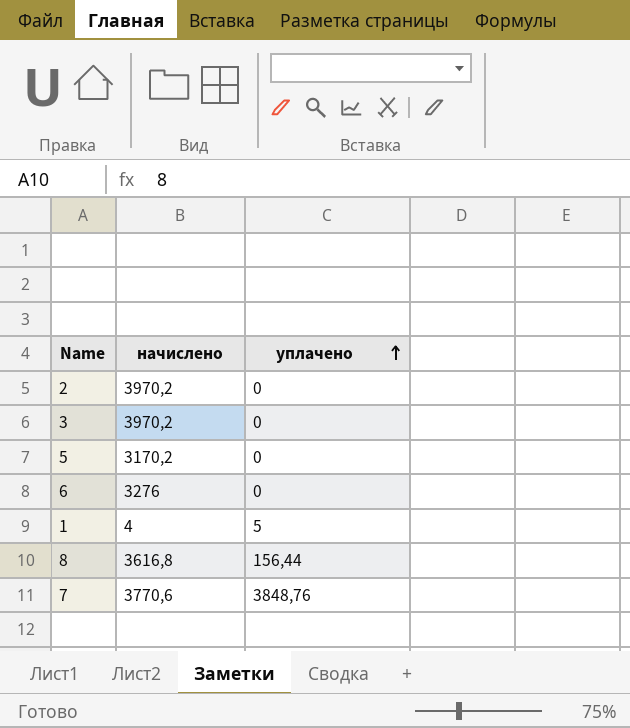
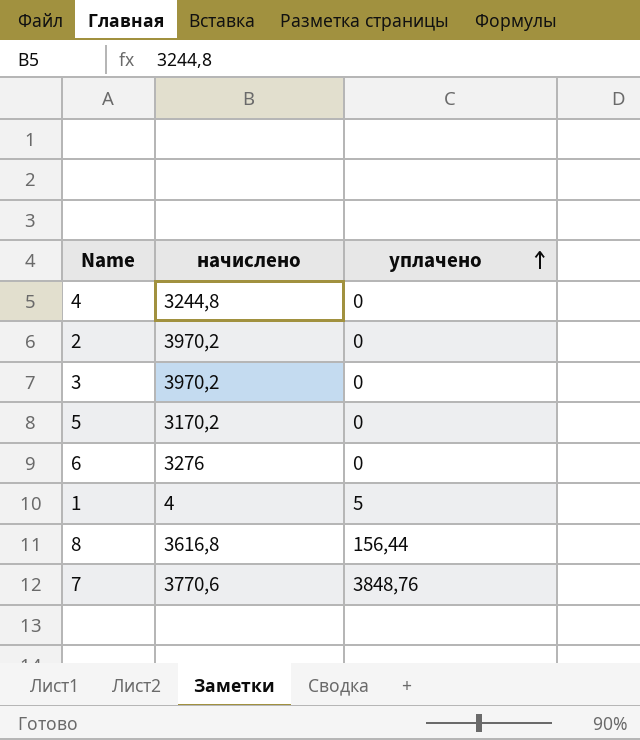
row 4: none -> 3244,8 | 0

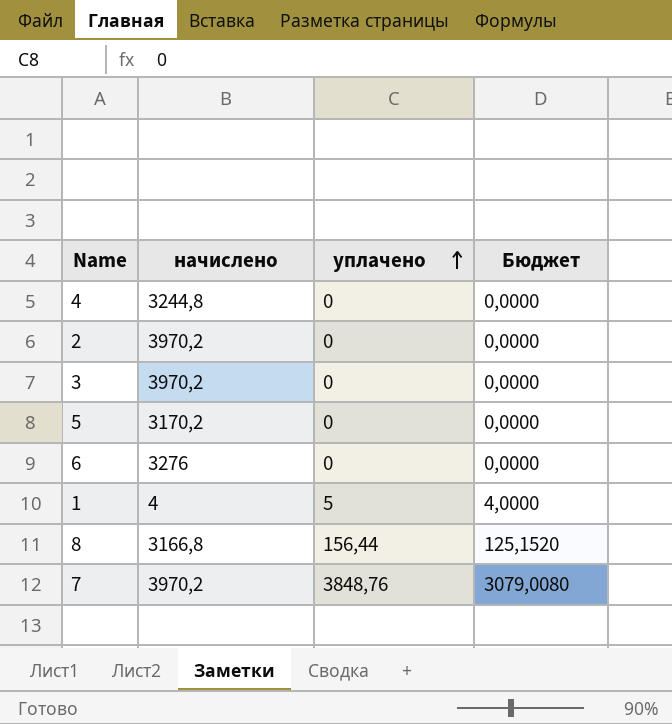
column Бюджет | formula: none -> [уплачено] * 0,8
8 | начислено: 3616,8 -> 3166,8
7 | начислено: 3770,6 -> 3970,2

